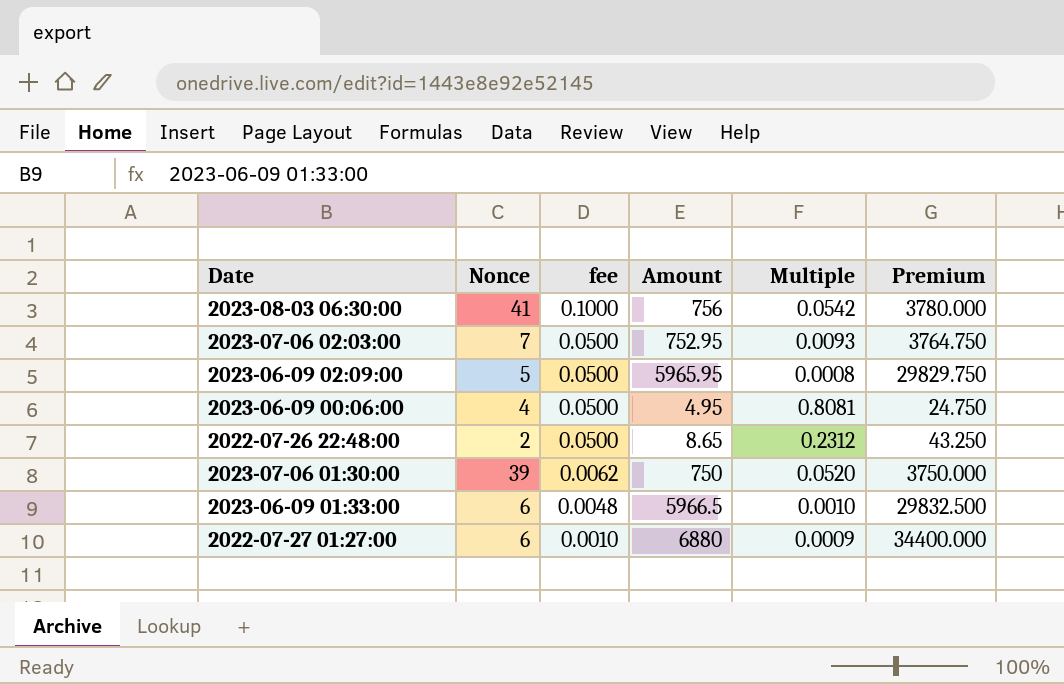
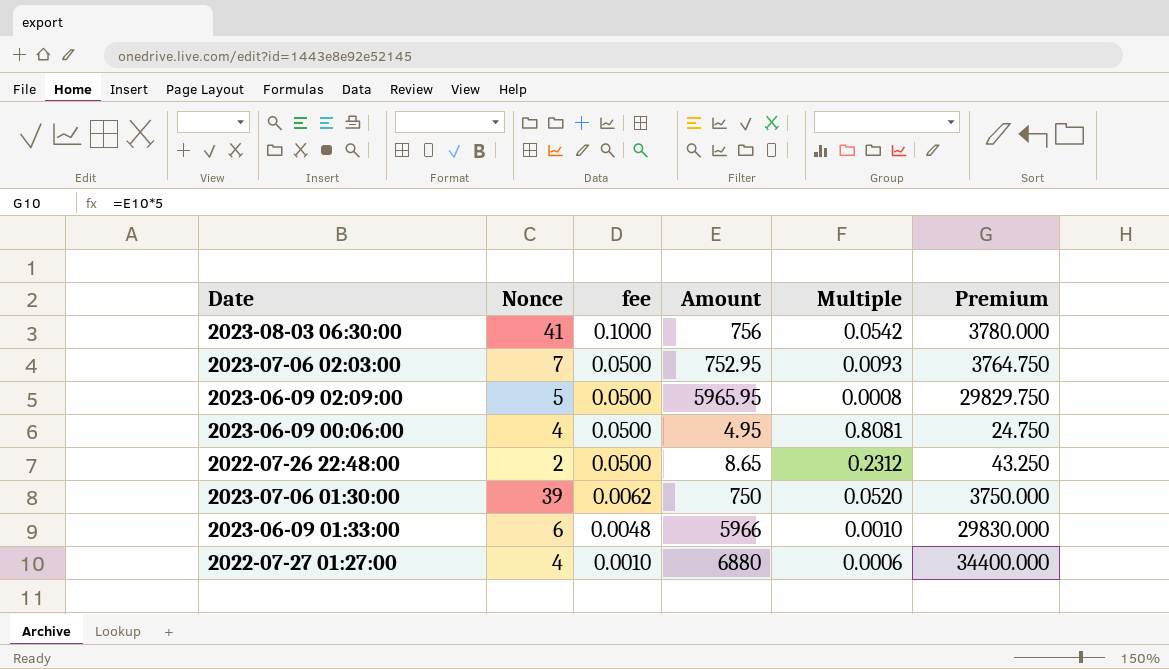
2023-06-09 01:33:00 | Amount: 5966.5 -> 5966
2023-06-09 01:33:00 | Premium: 29832.500 -> 29830.000
2022-07-27 01:27:00 | Nonce: 6 -> 4
2022-07-27 01:27:00 | Multiple: 0.0009 -> 0.0006

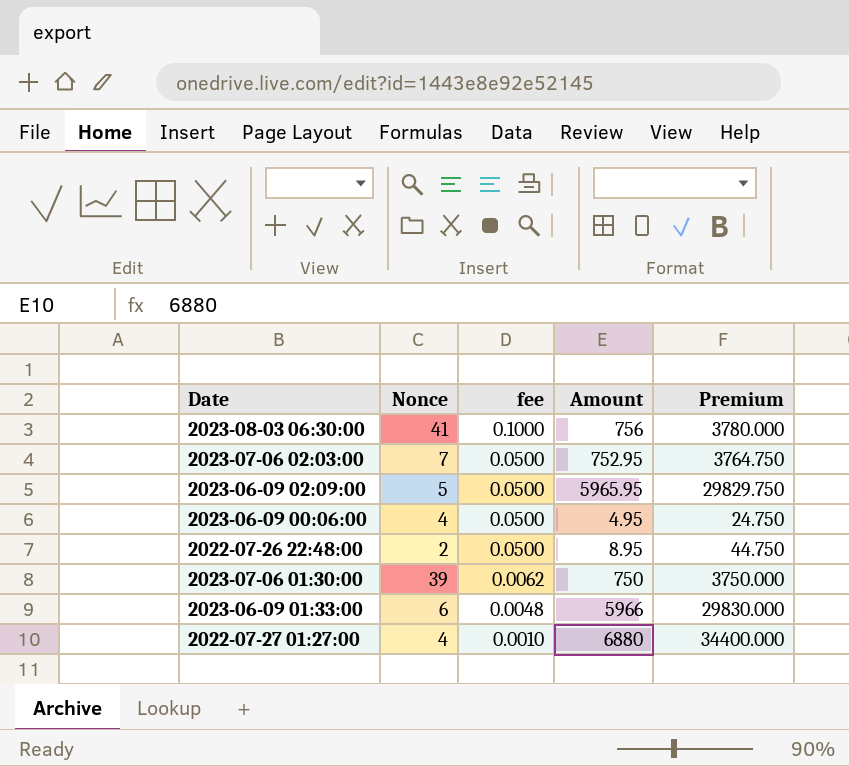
column Multiple | formula: [Nonce] / [Amount] -> none
2022-07-26 22:48:00 | Amount: 8.65 -> 8.95
2022-07-26 22:48:00 | Premium: 43.250 -> 44.750

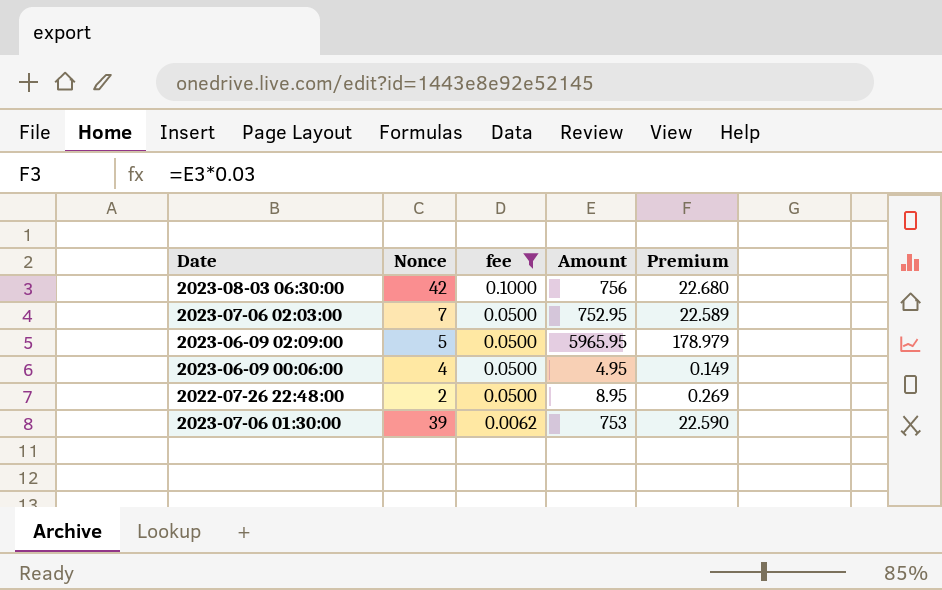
filter: none -> fee >= 0.0062
column Premium | formula: [Amount] * 5 -> [Amount] * 0.03
2023-08-03 06:30:00 | Nonce: 41 -> 42
2023-07-06 01:30:00 | Amount: 750 -> 753

